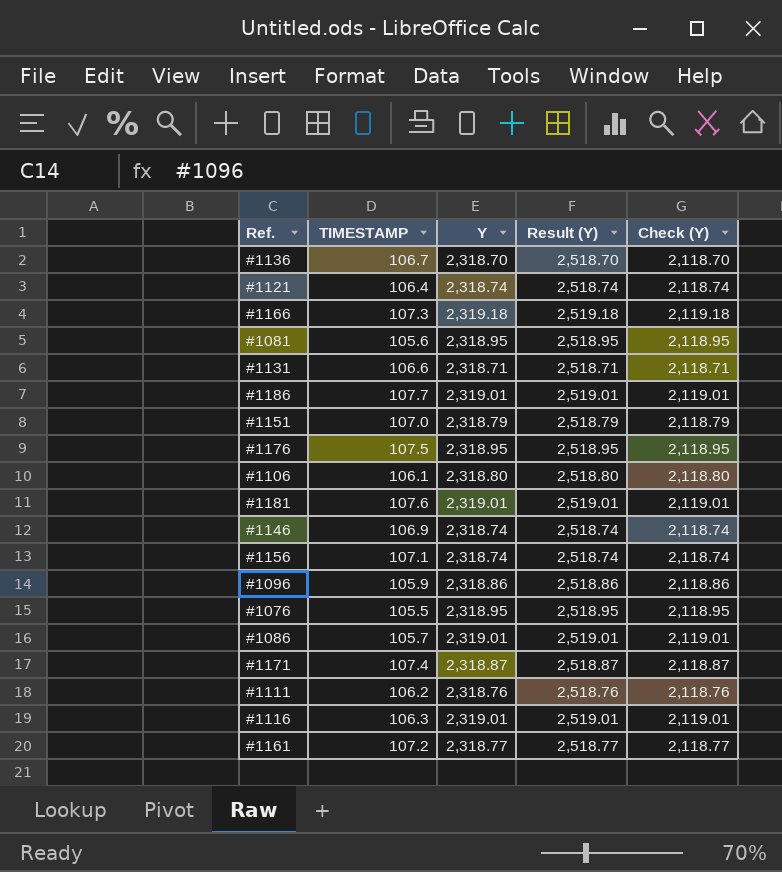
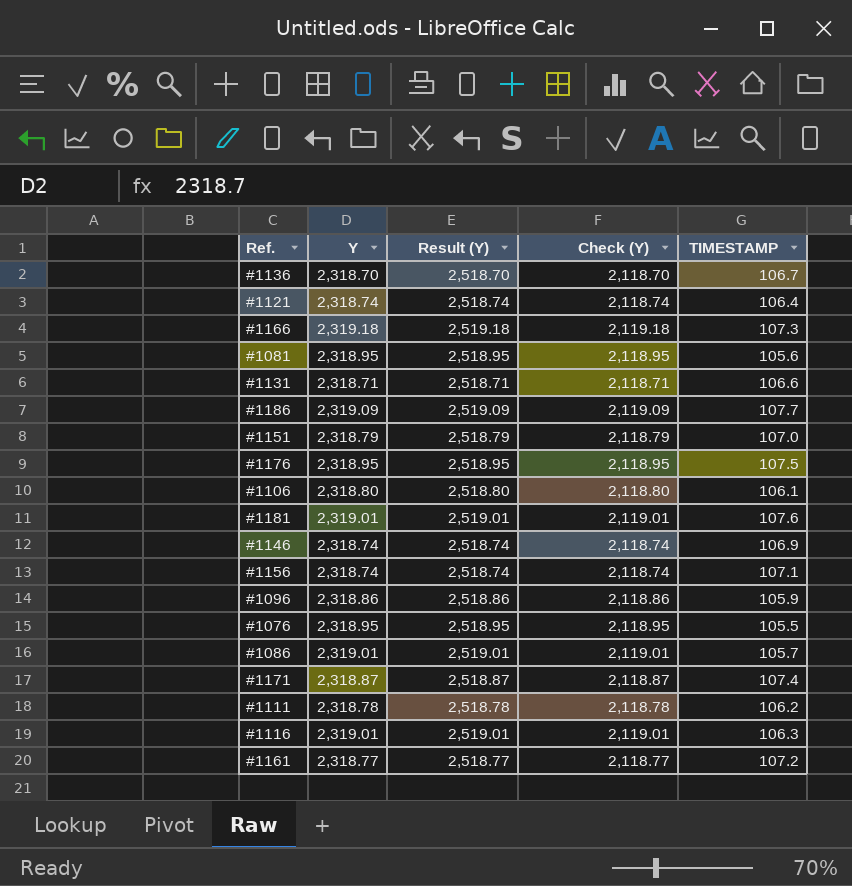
column TIMESTAMP | position: 2 -> 5
#1186 | Y: 2,319.01 -> 2,319.09
#1186 | Result (Y): 2,519.01 -> 2,519.09
#1186 | Check (Y): 2,119.01 -> 2,119.09
#1111 | Y: 2,318.76 -> 2,318.78
#1111 | Result (Y): 2,518.76 -> 2,518.78
#1111 | Check (Y): 2,118.76 -> 2,118.78

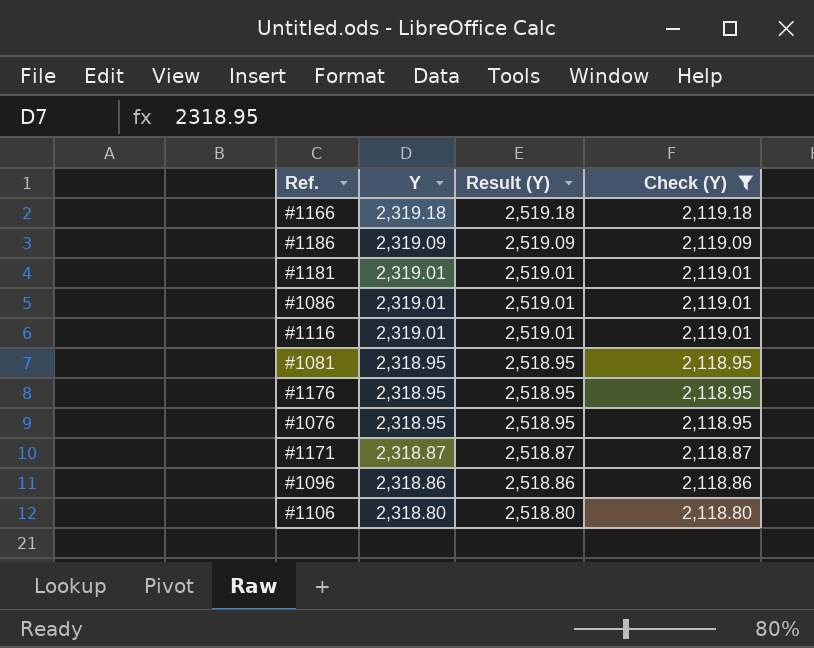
filter: none -> Check (Y) >= 2,118.80
row order: none -> Y descending
column TIMESTAMP | position: 5 -> none

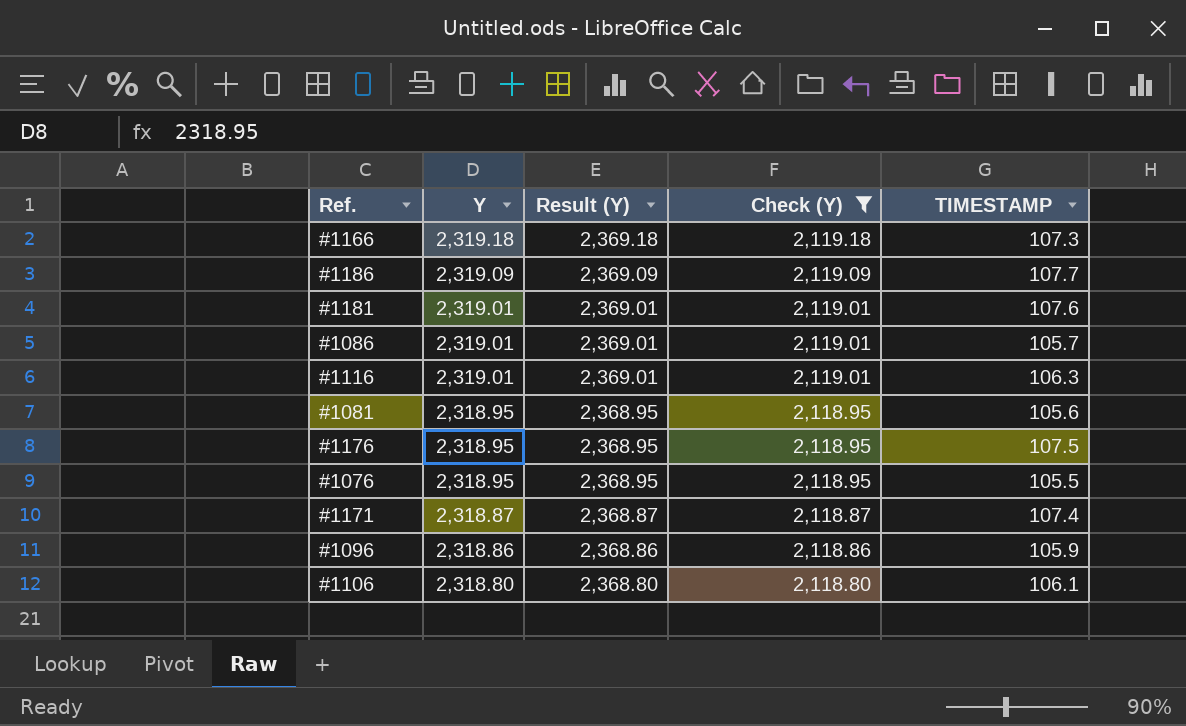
column Result (Y) | formula: [Y] + 200 -> [Y] + 50
column TIMESTAMP | position: none -> 5

